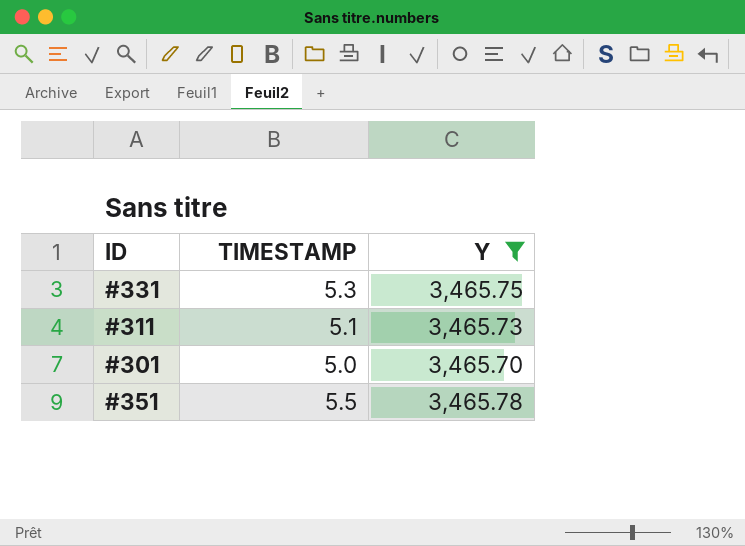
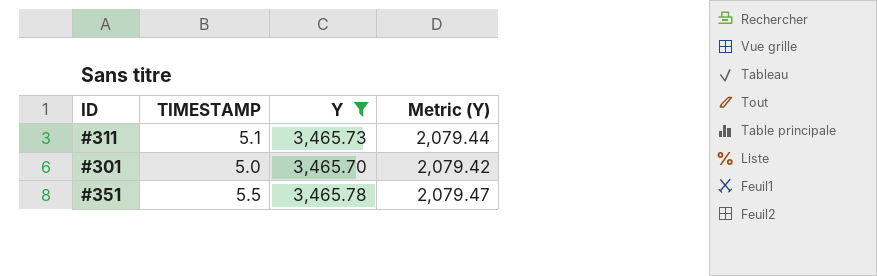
column Metric (Y) | formula: none -> [Y] * 0.6
row #331: 5.3 | 3,465.75 -> none

